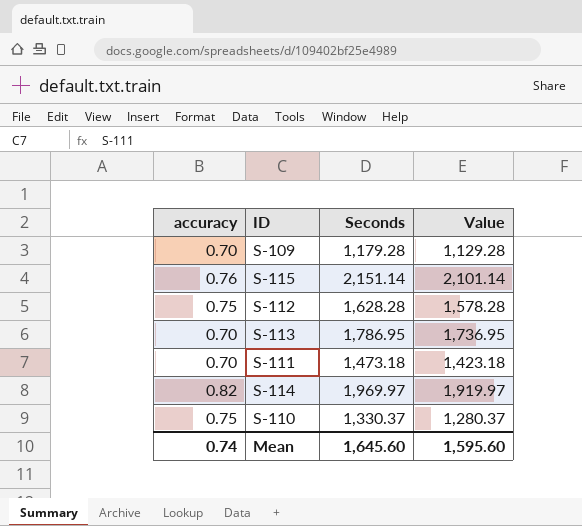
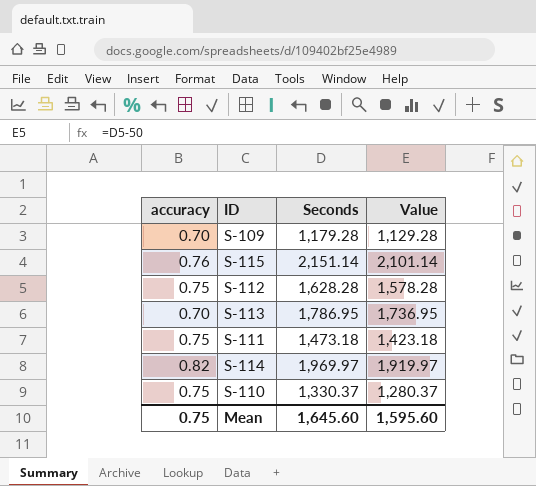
S-111 | accuracy: 0.70 -> 0.75
Mean | accuracy: 0.74 -> 0.75

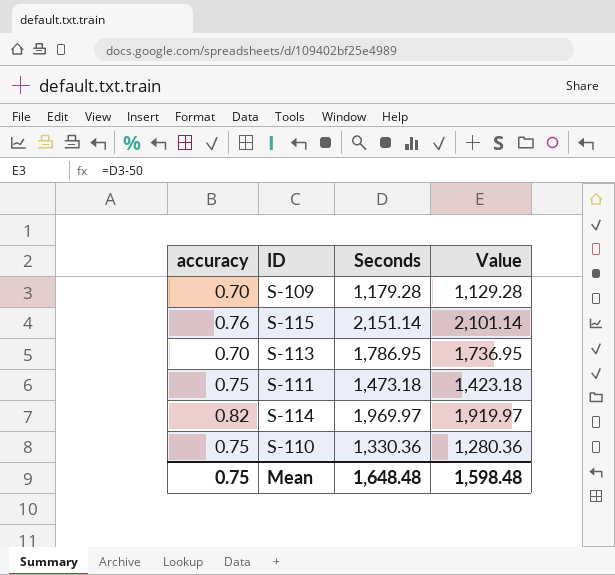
row S-112: 0.75 | 1,628.28 | 1,578.28 -> none
S-110 | Seconds: 1,330.37 -> 1,330.36
S-110 | Value: 1,280.37 -> 1,280.36
Mean | Seconds: 1,645.60 -> 1,648.48
Mean | Value: 1,595.60 -> 1,598.48

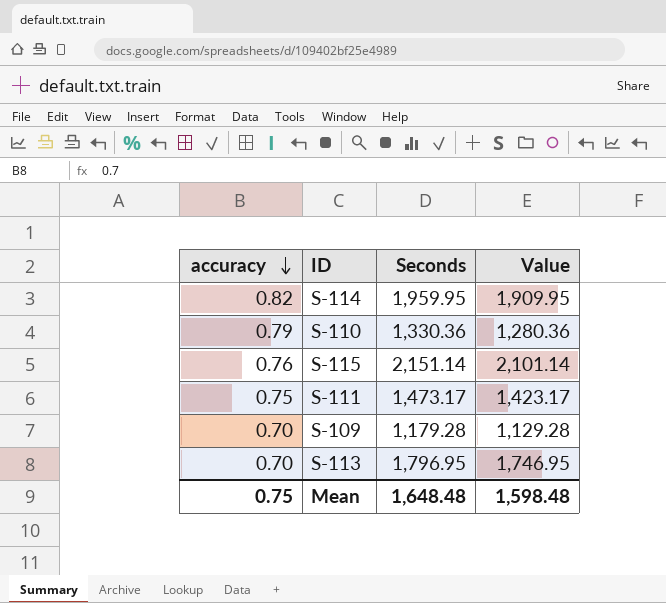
row order: none -> accuracy descending
S-114 | Seconds: 1,969.97 -> 1,959.95
S-114 | Value: 1,919.97 -> 1,909.95
S-110 | accuracy: 0.75 -> 0.79
S-111 | Seconds: 1,473.18 -> 1,473.17
S-111 | Value: 1,423.18 -> 1,423.17
S-113 | Seconds: 1,786.95 -> 1,796.95
S-113 | Value: 1,736.95 -> 1,746.95

